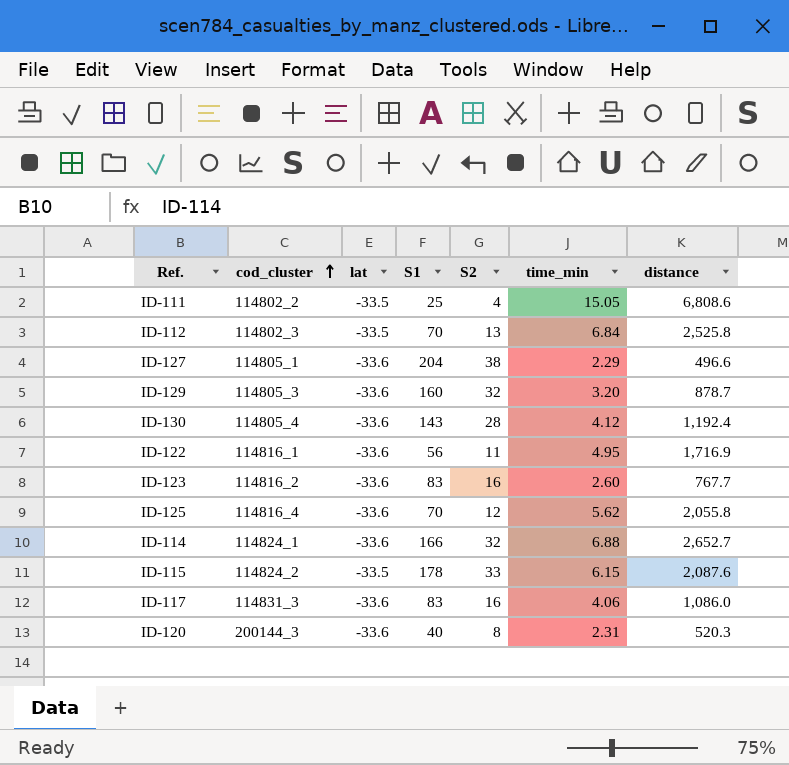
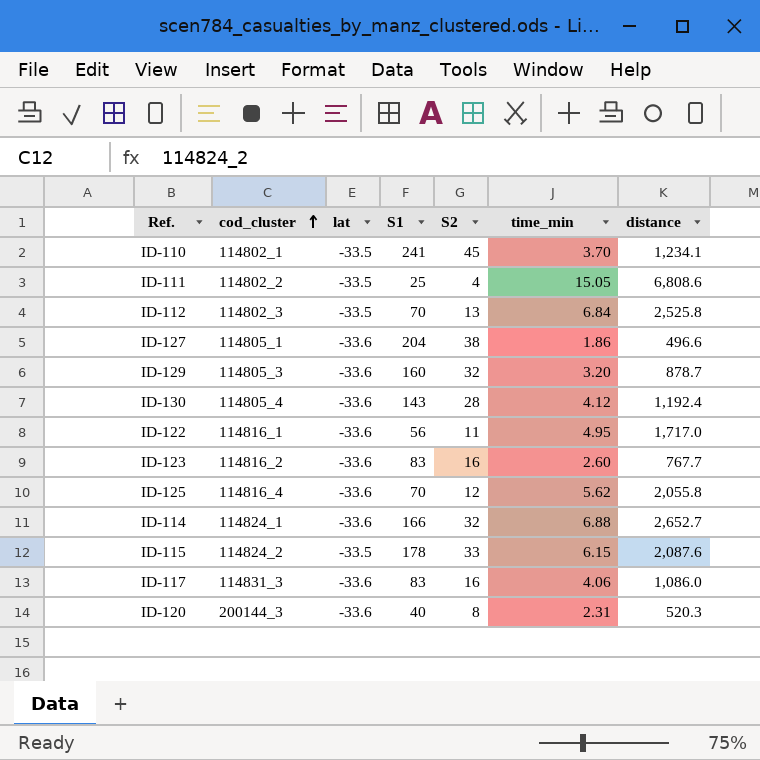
row ID-110: none -> 114802_1 | -33.5 | 241 | 45 | 3.70 | 1,234.1
ID-127 | time_min: 2.29 -> 1.86
ID-122 | distance: 1,716.9 -> 1,717.0

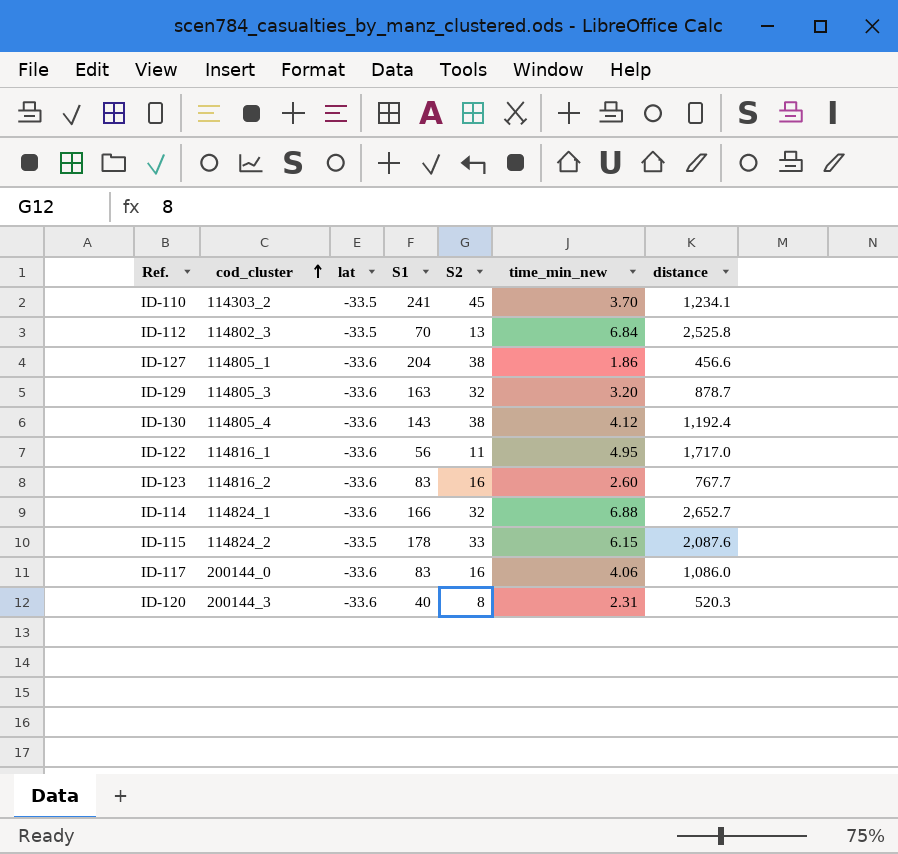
column name: time_min -> time_min_new
row ID-111: 114802_2 | -33.5 | 25 | 4 | 15.05 | 6,808.6 -> none
row ID-125: 114816_4 | -33.6 | 70 | 12 | 5.62 | 2,055.8 -> none
ID-110 | cod_cluster: 114802_1 -> 114303_2
ID-127 | distance: 496.6 -> 456.6
ID-129 | S1: 160 -> 163
ID-130 | S2: 28 -> 38
ID-117 | cod_cluster: 114831_3 -> 200144_0

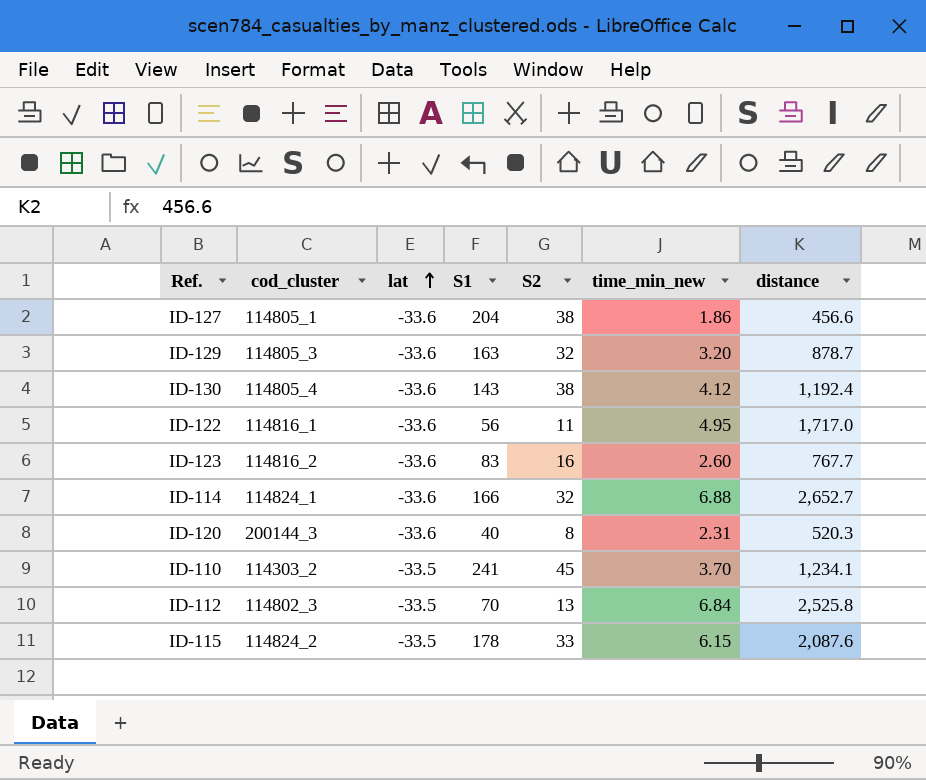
row order: cod_cluster ascending -> lat ascending
row ID-117: 200144_0 | -33.6 | 83 | 16 | 4.06 | 1,086.0 -> none

